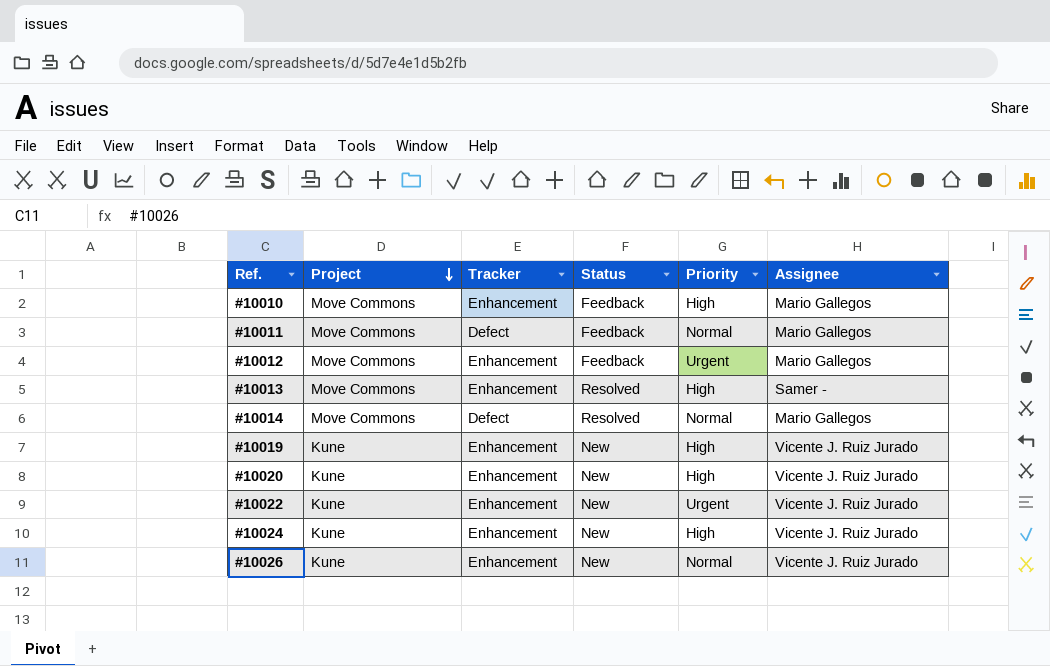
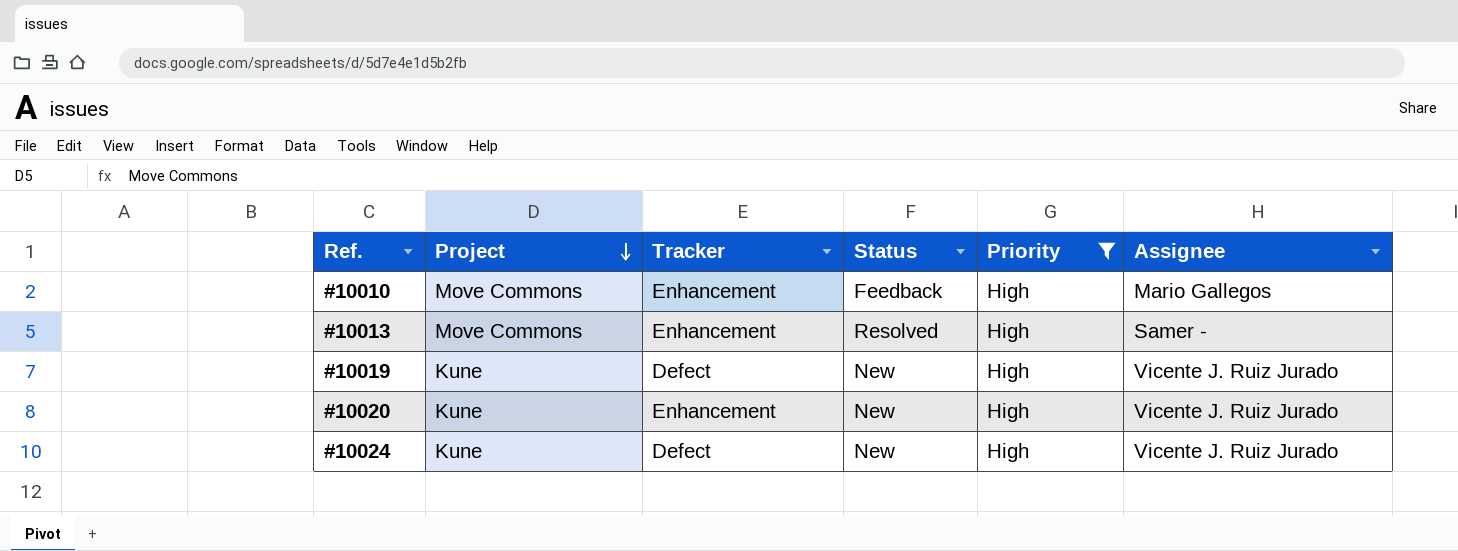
filter: none -> Priority = High
#10019 | Tracker: Enhancement -> Defect
#10024 | Tracker: Enhancement -> Defect

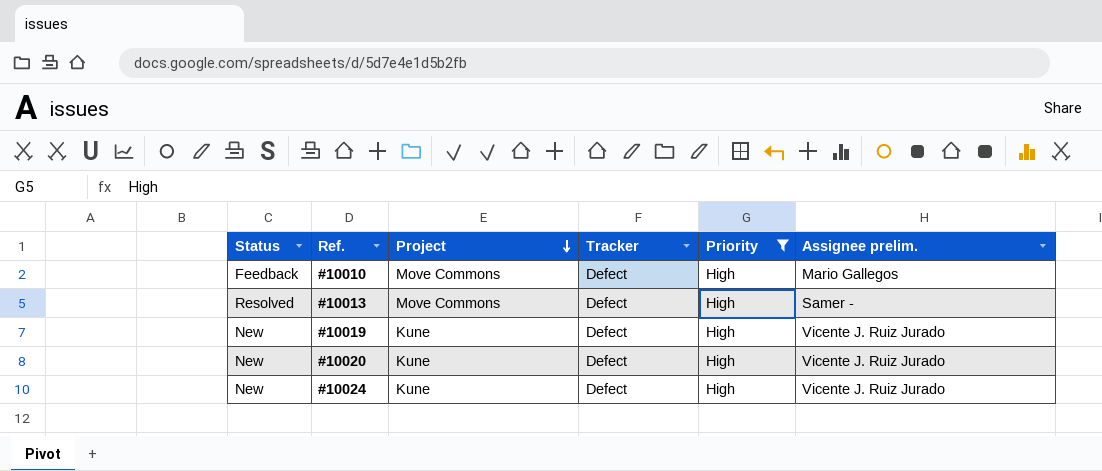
column Status | position: 4 -> 1
column name: Assignee -> Assignee prelim.
#10010 | Tracker: Enhancement -> Defect
#10013 | Tracker: Enhancement -> Defect
#10020 | Tracker: Enhancement -> Defect

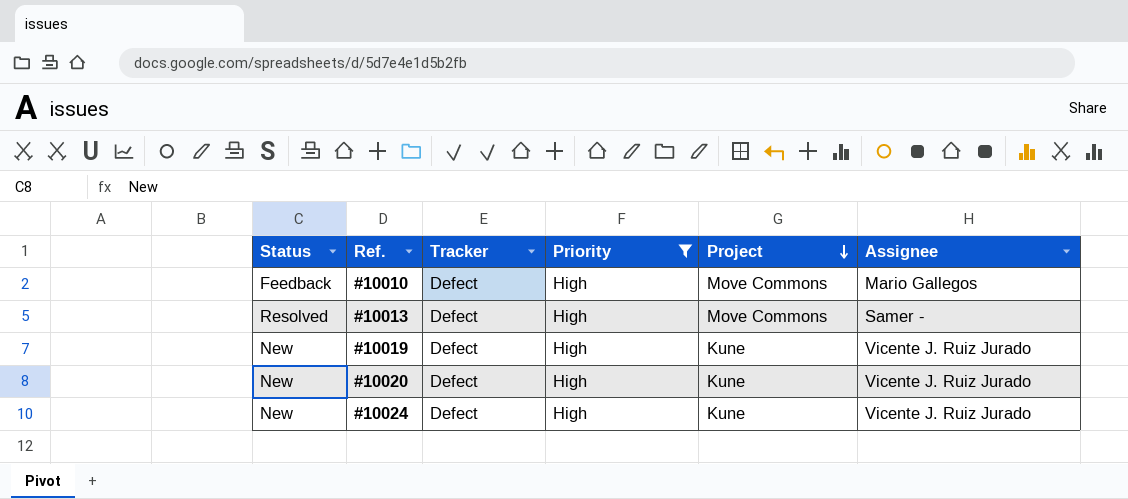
column Project | position: 3 -> 5
column name: Assignee prelim. -> Assignee

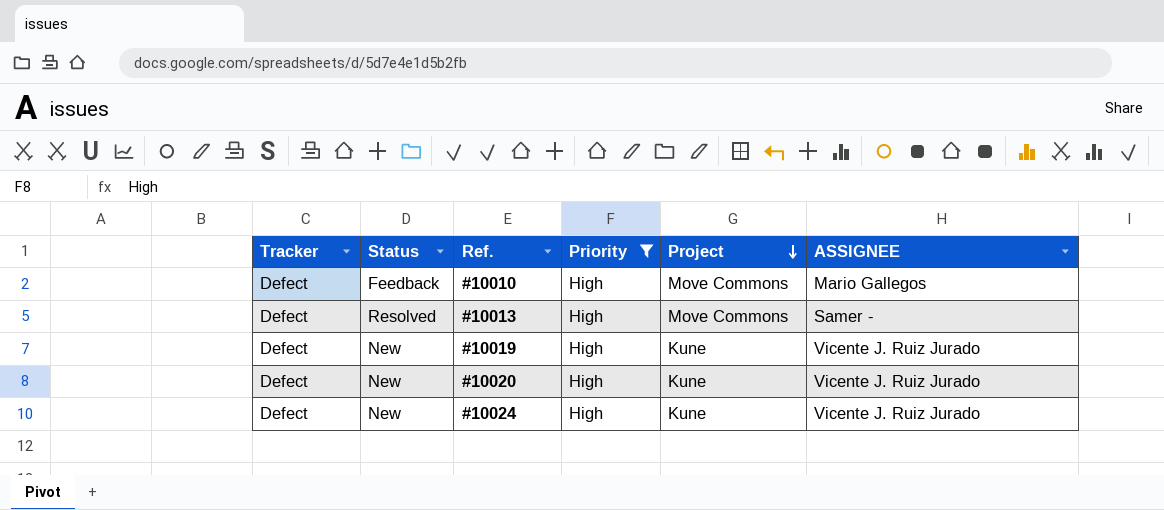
column Tracker | position: 3 -> 1
column name: Assignee -> ASSIGNEE

